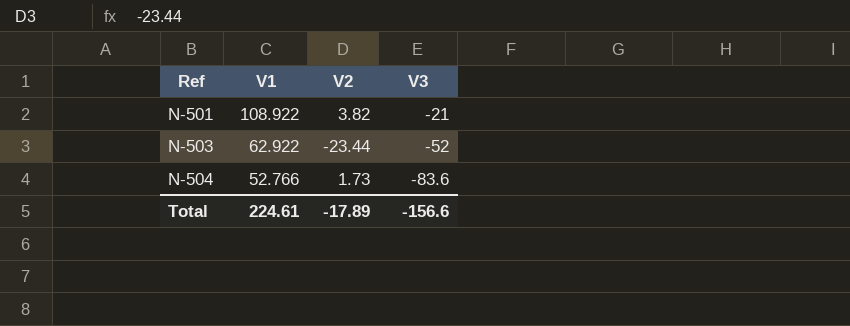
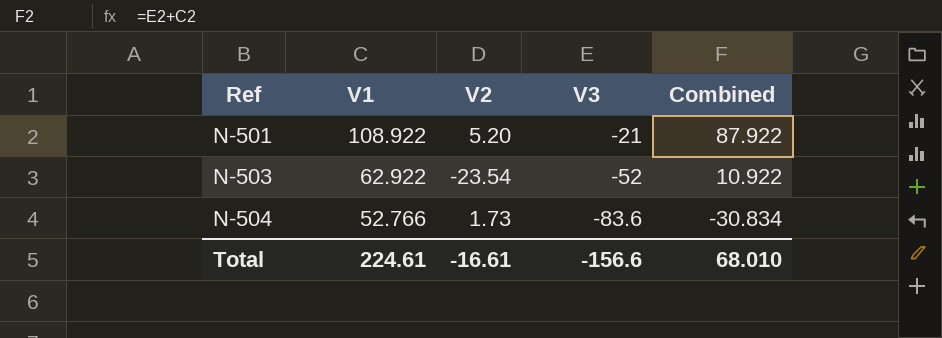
column Combined | formula: none -> [V1] + [V3]
N-501 | V2: 3.82 -> 5.20
N-503 | V2: -23.44 -> -23.54
Total | V2: -17.89 -> -16.61

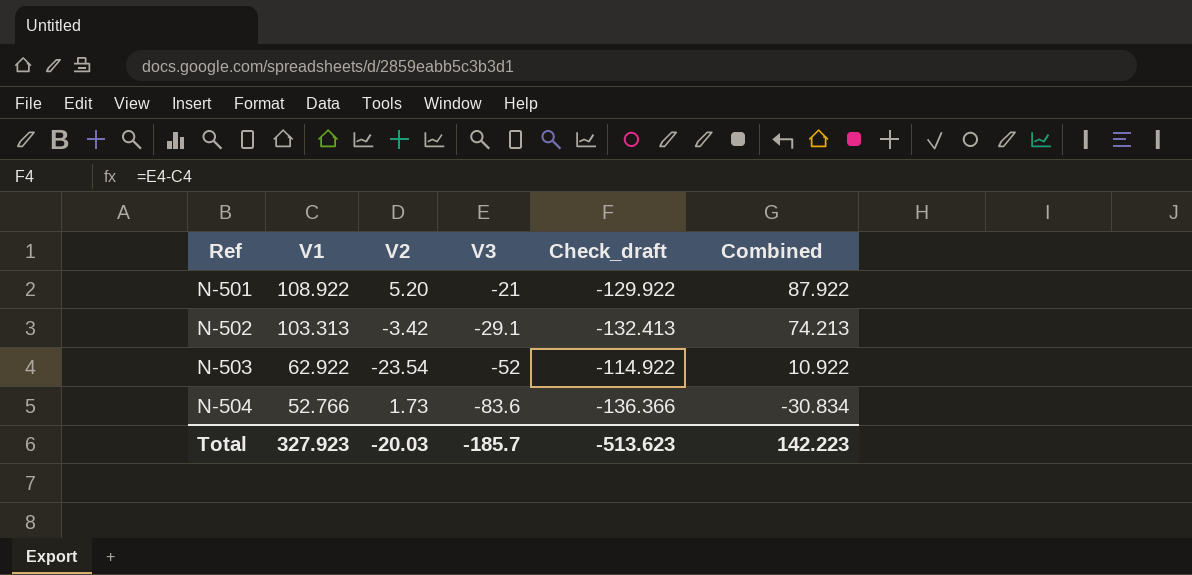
column Check_draft | formula: none -> [V3] - [V1]
row N-502: none -> 103.313 | -3.42 | -29.1 | -132.413 | 74.213
Total | V1: 224.61 -> 327.923
Total | V2: -16.61 -> -20.03
Total | V3: -156.6 -> -185.7
Total | Combined: 68.010 -> 142.223

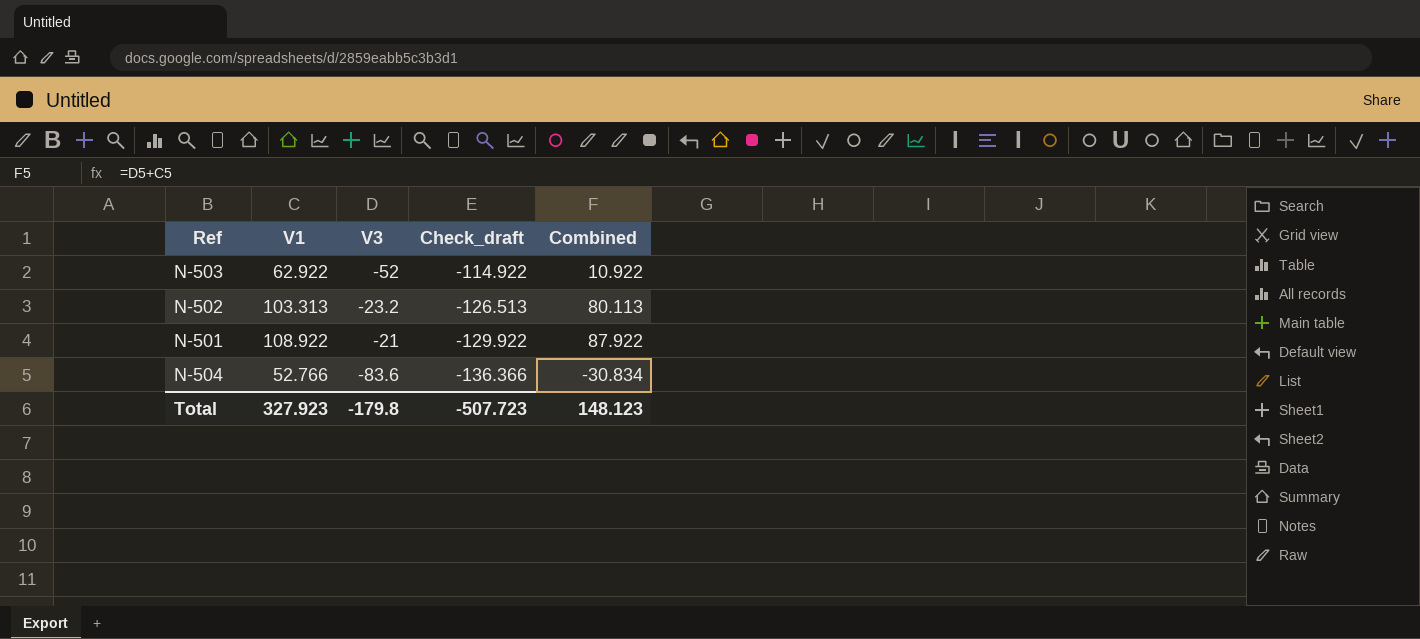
row order: Ref ascending -> Check_draft descending
column V2 | position: 3 -> none
N-502 | V3: -29.1 -> -23.2
N-502 | Check_draft: -132.413 -> -126.513
N-502 | Combined: 74.213 -> 80.113
Total | V3: -185.7 -> -179.8
Total | Check_draft: -513.623 -> -507.723
Total | Combined: 142.223 -> 148.123

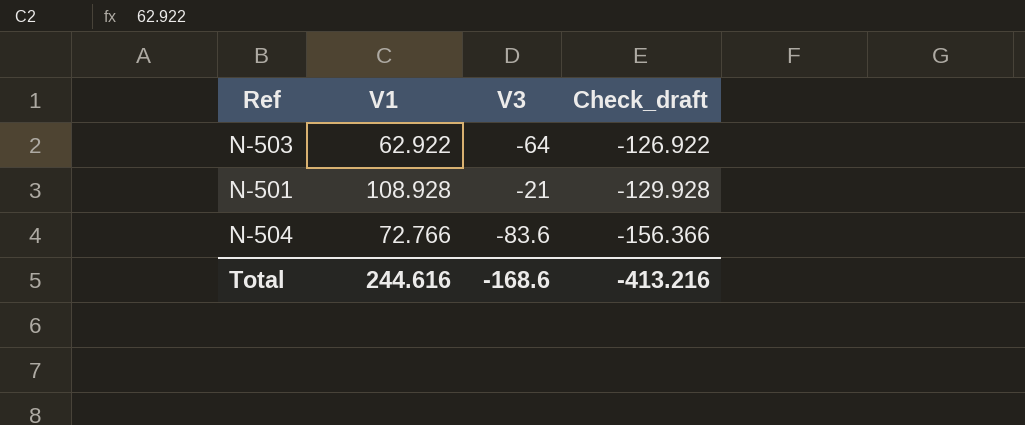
column Combined | formula: [V1] + [V3] -> none
row N-502: 103.313 | -23.2 | -126.513 | 80.113 -> none
N-503 | V3: -52 -> -64
N-503 | Check_draft: -114.922 -> -126.922
N-501 | V1: 108.922 -> 108.928
N-501 | Check_draft: -129.922 -> -129.928
N-504 | V1: 52.766 -> 72.766
N-504 | Check_draft: -136.366 -> -156.366
Total | V1: 327.923 -> 244.616
Total | V3: -179.8 -> -168.6
Total | Check_draft: -507.723 -> -413.216

